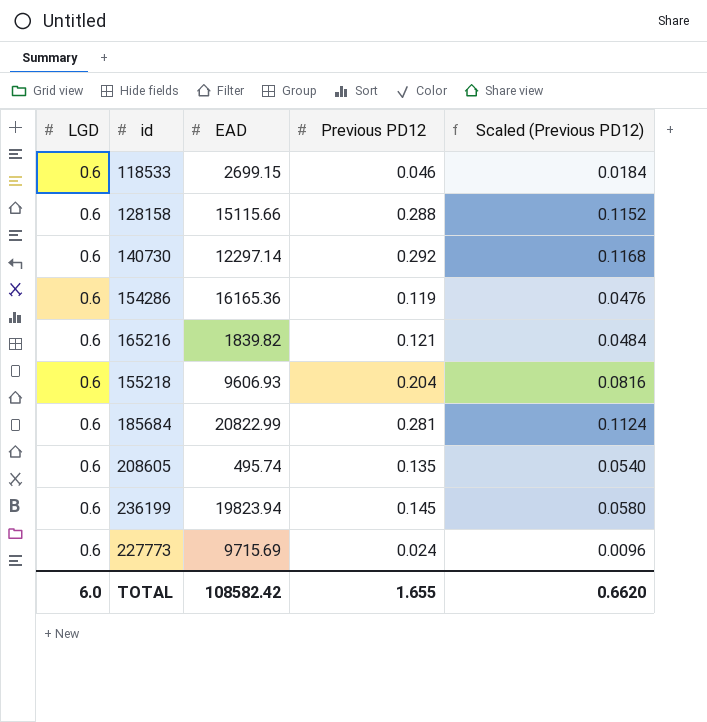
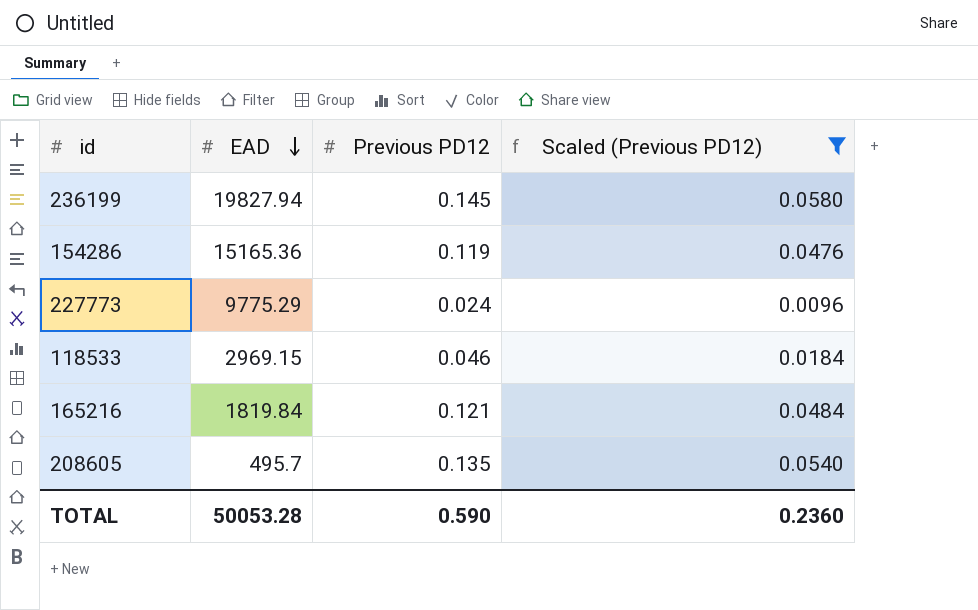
filter: none -> Scaled (Previous PD12) <= 0.0580
row order: none -> EAD descending
column LGD | position: 1 -> none
236199 | EAD: 19823.94 -> 19827.94
154286 | EAD: 16165.36 -> 15165.36
227773 | EAD: 9715.69 -> 9775.29
118533 | EAD: 2699.15 -> 2969.15
165216 | EAD: 1839.82 -> 1819.84
208605 | EAD: 495.74 -> 495.7
TOTAL | EAD: 108582.42 -> 50053.28
TOTAL | Previous PD12: 1.655 -> 0.590
TOTAL | Scaled (Previous PD12): 0.6620 -> 0.2360

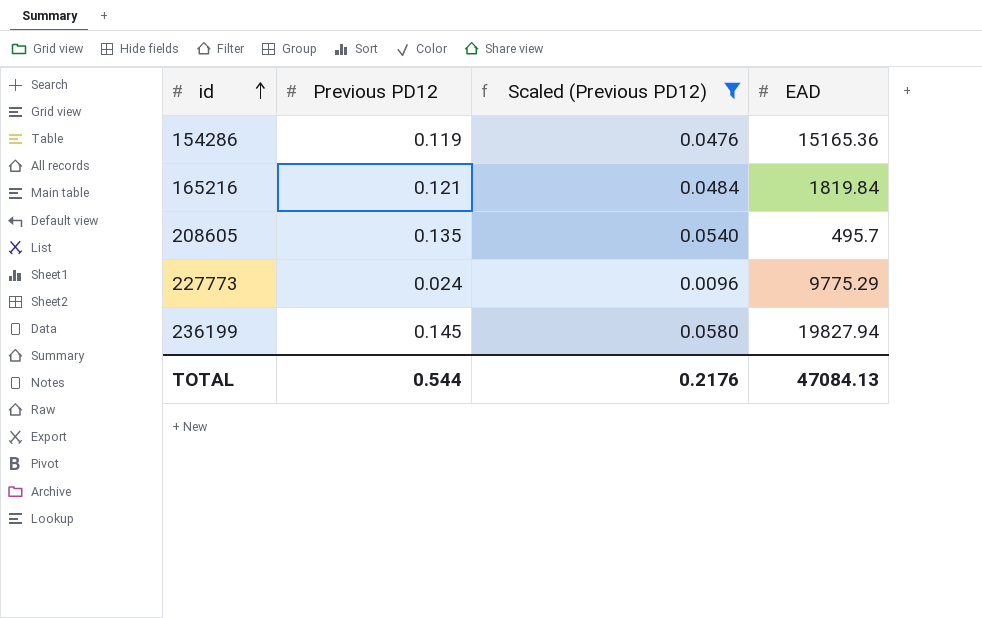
row order: EAD descending -> id ascending
column EAD | position: 2 -> 4
row 118533: 2969.15 | 0.046 | 0.0184 -> none
TOTAL | Previous PD12: 0.590 -> 0.544
TOTAL | Scaled (Previous PD12): 0.2360 -> 0.2176
TOTAL | EAD: 50053.28 -> 47084.13

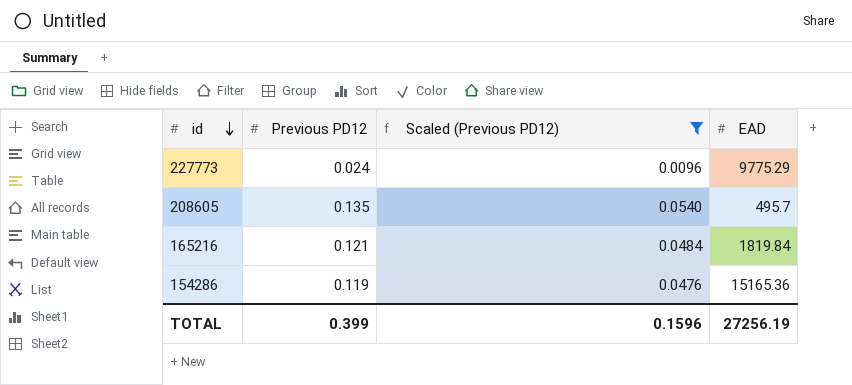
row order: id ascending -> id descending
row 236199: 0.145 | 0.0580 | 19827.94 -> none
TOTAL | Previous PD12: 0.544 -> 0.399
TOTAL | Scaled (Previous PD12): 0.2176 -> 0.1596
TOTAL | EAD: 47084.13 -> 27256.19

